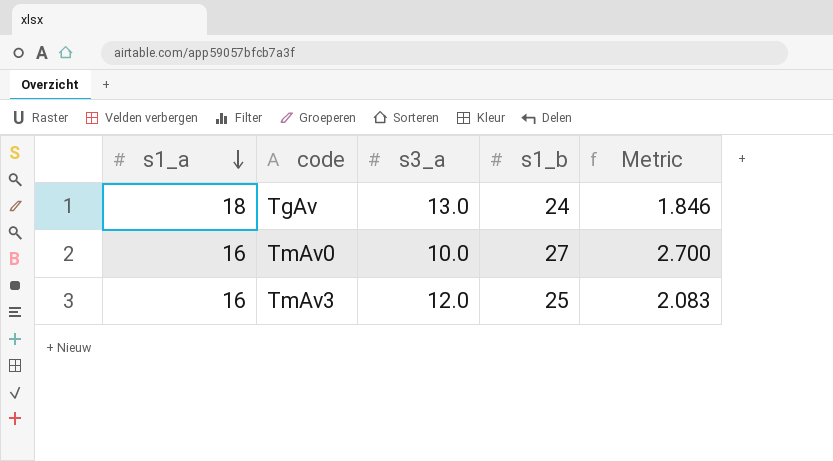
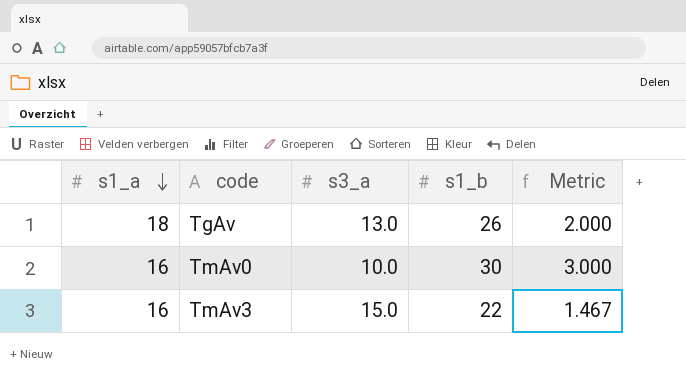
TgAv | s1_b: 24 -> 26
TgAv | Metric: 1.846 -> 2.000
TmAv0 | s1_b: 27 -> 30
TmAv0 | Metric: 2.700 -> 3.000
TmAv3 | s3_a: 12.0 -> 15.0
TmAv3 | s1_b: 25 -> 22
TmAv3 | Metric: 2.083 -> 1.467

